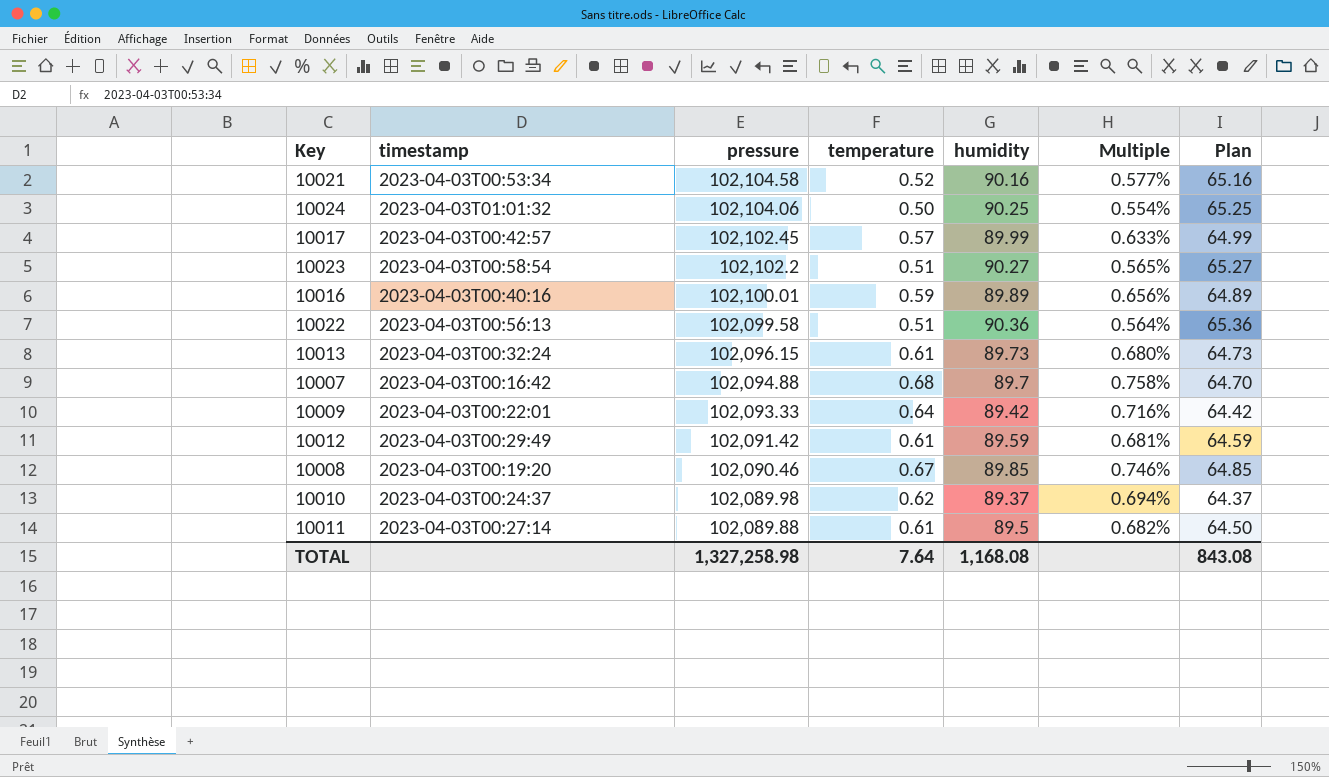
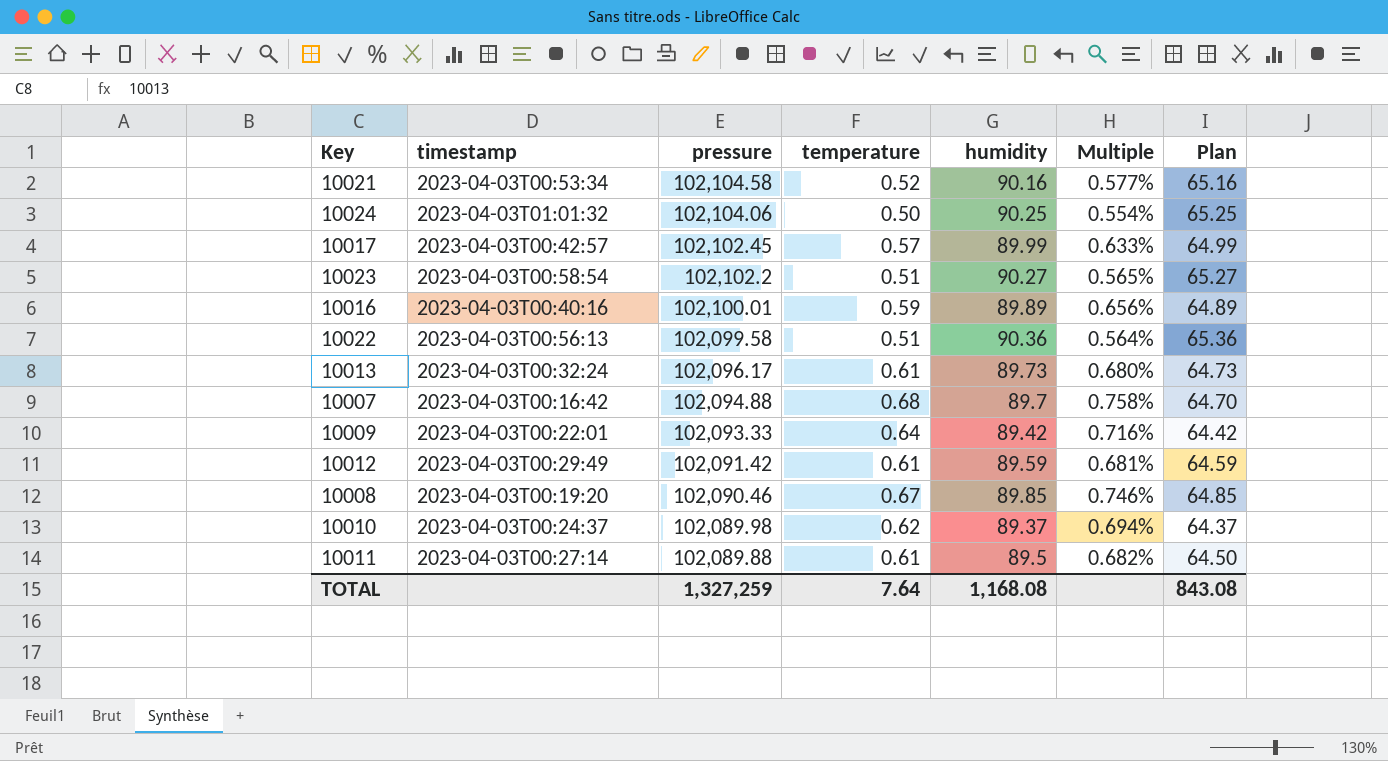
10013 | pressure: 102,096.15 -> 102,096.17
TOTAL | pressure: 1,327,258.98 -> 1,327,259

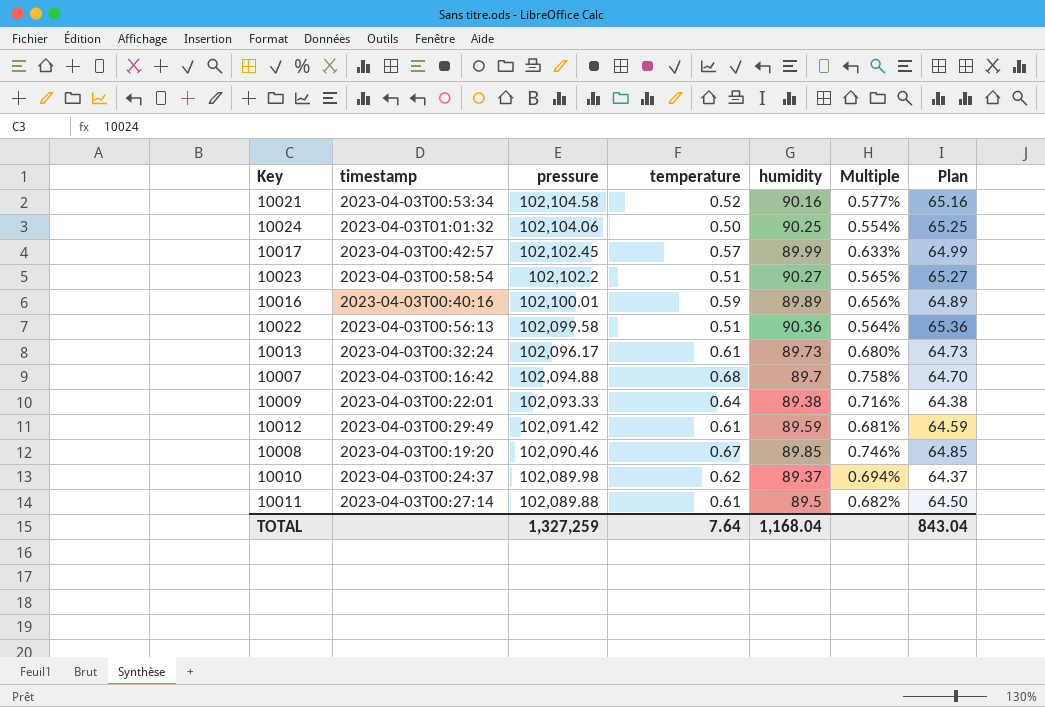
10009 | humidity: 89.42 -> 89.38
10009 | Plan: 64.42 -> 64.38
TOTAL | humidity: 1,168.08 -> 1,168.04
TOTAL | Plan: 843.08 -> 843.04

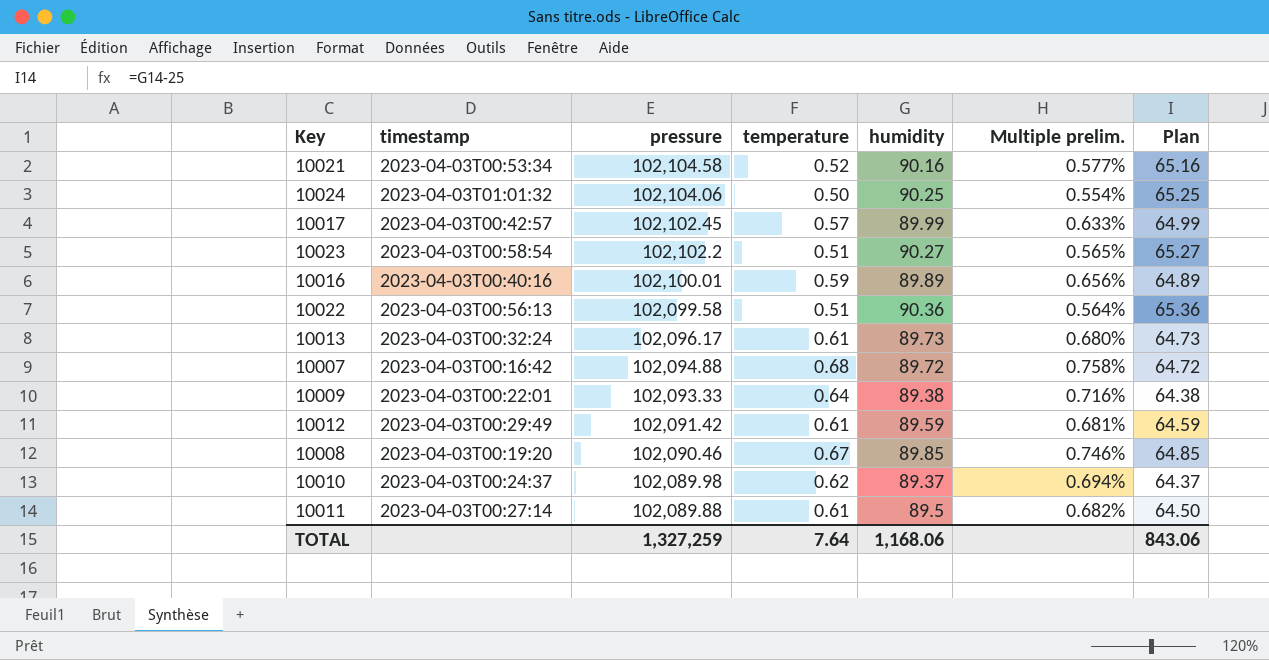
column name: Multiple -> Multiple prelim.
10007 | humidity: 89.7 -> 89.72
10007 | Plan: 64.70 -> 64.72
TOTAL | humidity: 1,168.04 -> 1,168.06
TOTAL | Plan: 843.04 -> 843.06

